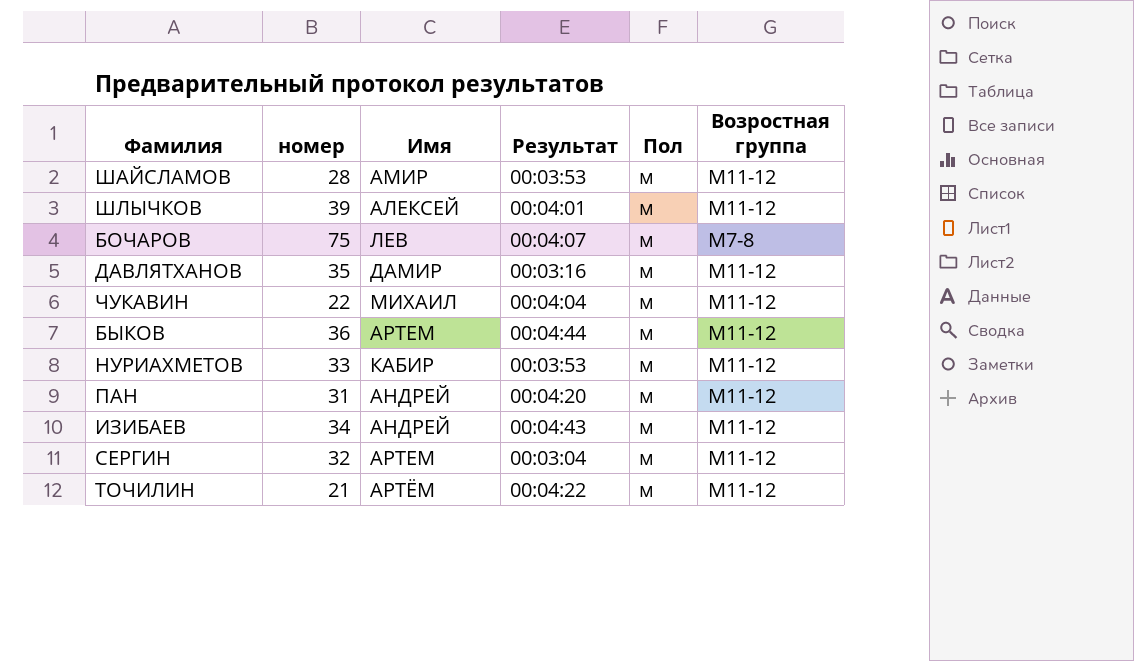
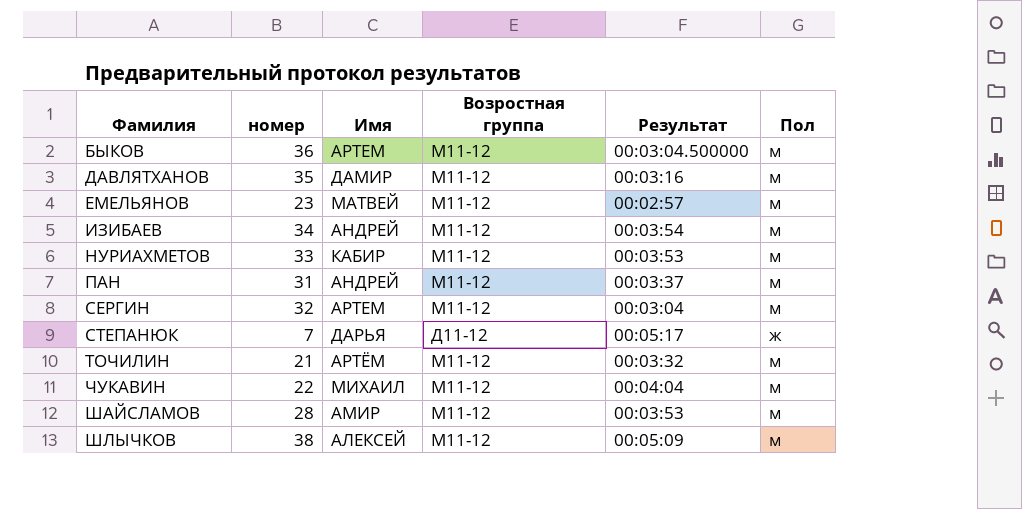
row order: none -> Фамилия ascending
column Возростная группа | position: 6 -> 4
row БОЧАРОВ: 75 | ЛЕВ | 00:04:07 | м | М7-8 -> none
БЫКОВ | Результат: 00:04:44 -> 00:03:04.500000
row ЕМЕЛЬЯНОВ: none -> 23 | МАТВЕЙ | М11-12 | 00:02:57 | м
ИЗИБАЕВ | Результат: 00:04:43 -> 00:03:54
ПАН | Результат: 00:04:20 -> 00:03:37
row СТЕПАНЮК: none -> 7 | ДАРЬЯ | Д11-12 | 00:05:17 | ж
ТОЧИЛИН | Результат: 00:04:22 -> 00:03:32
ШЛЫЧКОВ | номер: 39 -> 38
ШЛЫЧКОВ | Результат: 00:04:01 -> 00:05:09

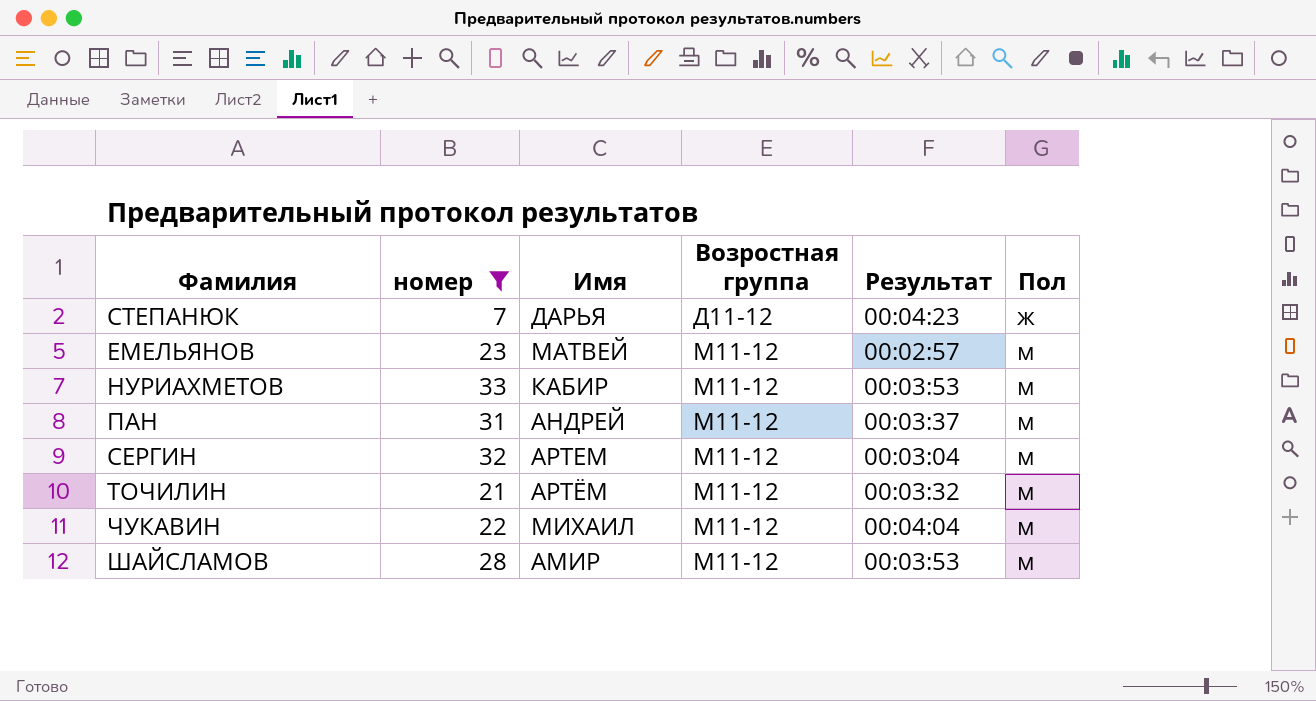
filter: none -> номер <= 33
row order: Фамилия ascending -> Возростная группа ascending
СТЕПАНЮК | Результат: 00:05:17 -> 00:04:23

